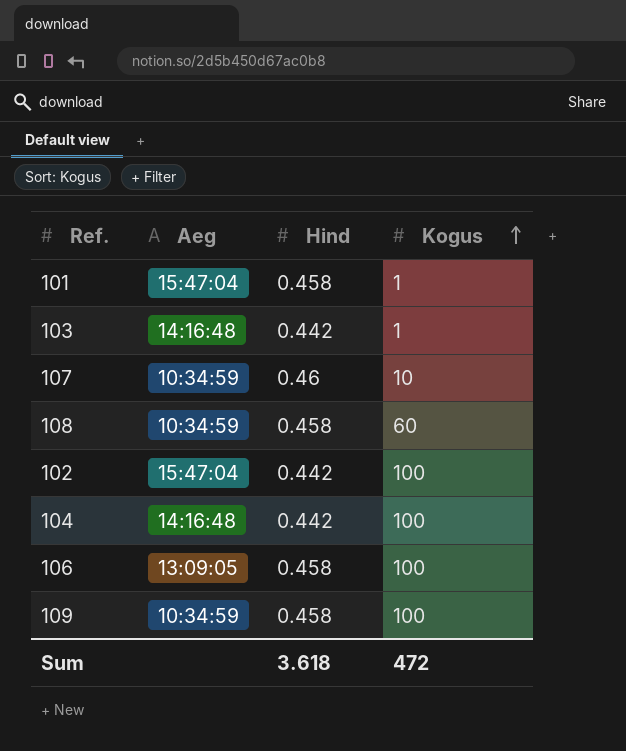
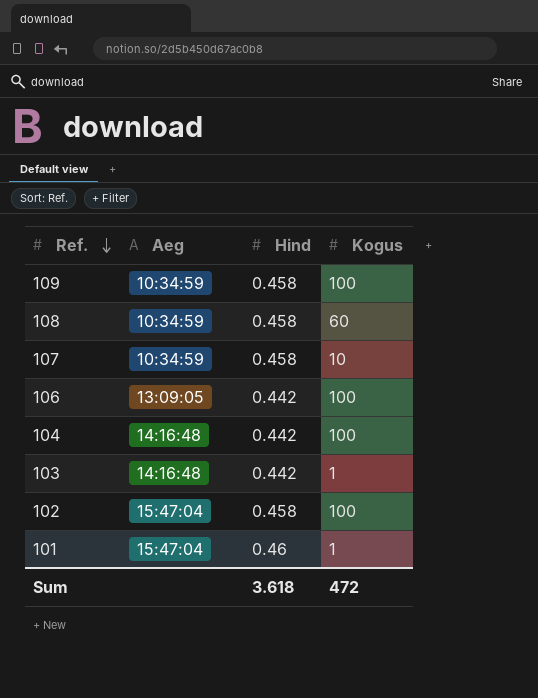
row order: Kogus ascending -> Ref. descending
107 | Hind: 0.46 -> 0.458
106 | Hind: 0.458 -> 0.442
102 | Hind: 0.442 -> 0.458
101 | Hind: 0.458 -> 0.46

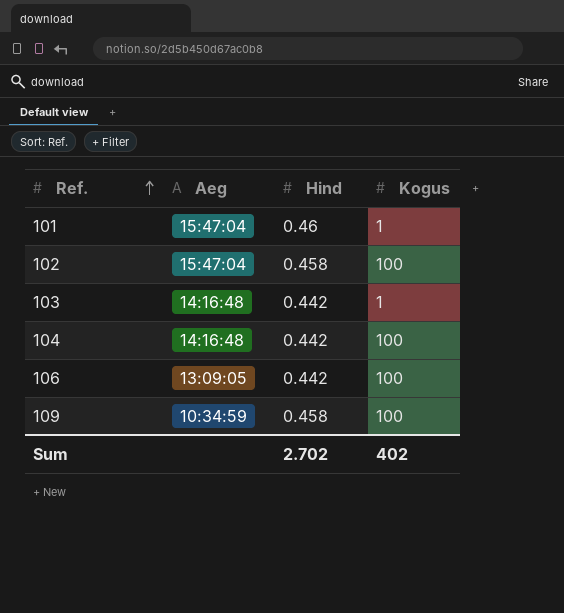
row order: Ref. descending -> Ref. ascending
row 108: 10:34:59 | 0.458 | 60 -> none
row 107: 10:34:59 | 0.458 | 10 -> none
Sum | Hind: 3.618 -> 2.702
Sum | Kogus: 472 -> 402

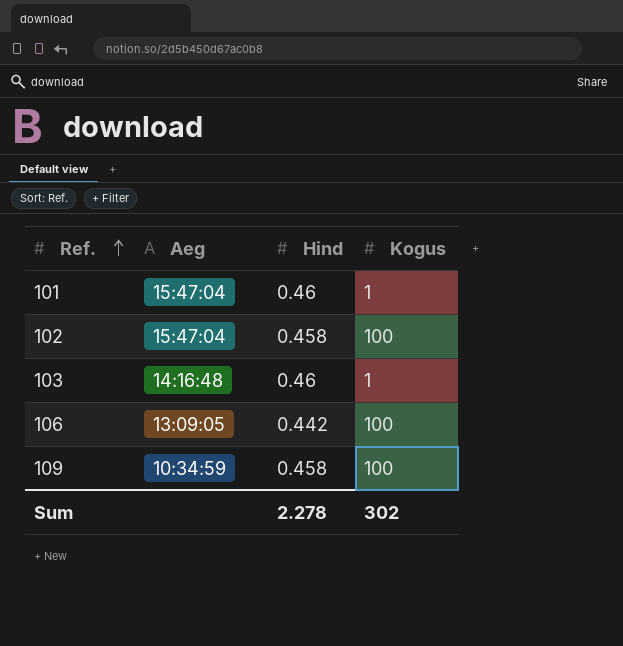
row 104: 14:16:48 | 0.442 | 100 -> none
103 | Hind: 0.442 -> 0.46
Sum | Hind: 2.702 -> 2.278
Sum | Kogus: 402 -> 302

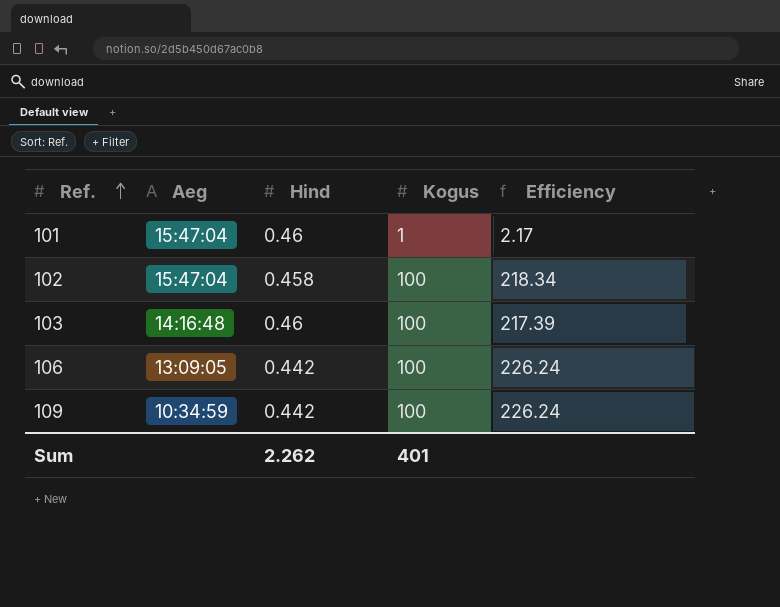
column Efficiency | formula: none -> [Kogus] / [Hind]
103 | Kogus: 1 -> 100
109 | Hind: 0.458 -> 0.442
Sum | Hind: 2.278 -> 2.262
Sum | Kogus: 302 -> 401

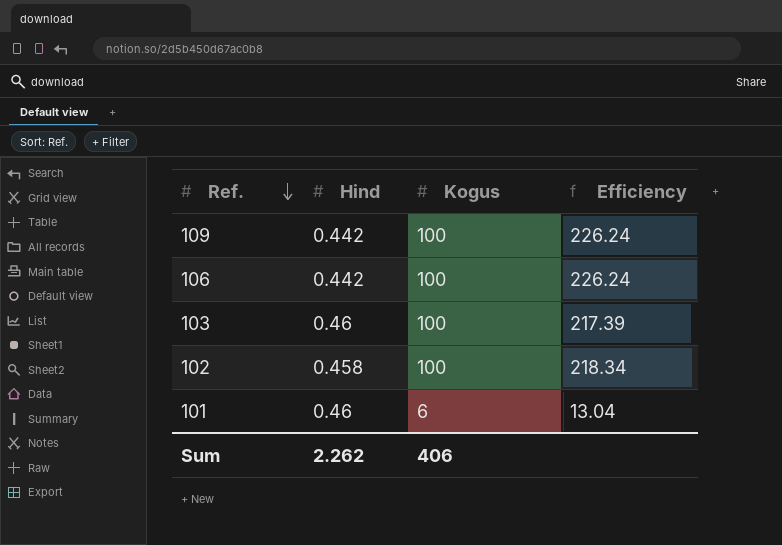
row order: Ref. ascending -> Ref. descending
column Aeg | position: 2 -> none
101 | Kogus: 1 -> 6
101 | Efficiency: 2.17 -> 13.04
Sum | Kogus: 401 -> 406

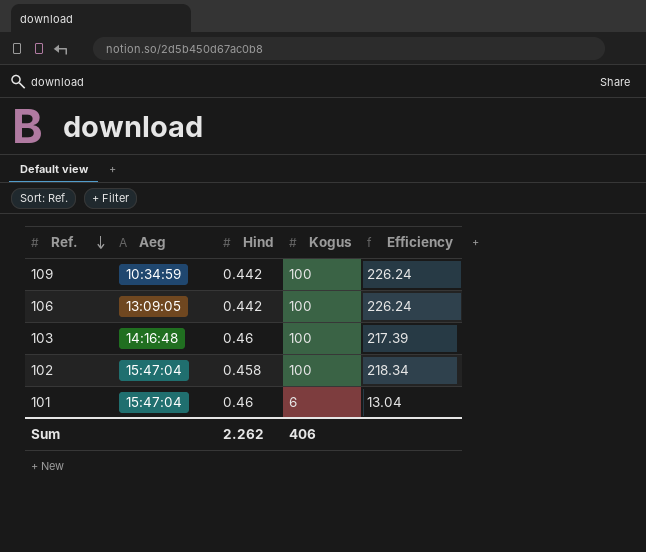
column Aeg | position: none -> 2

